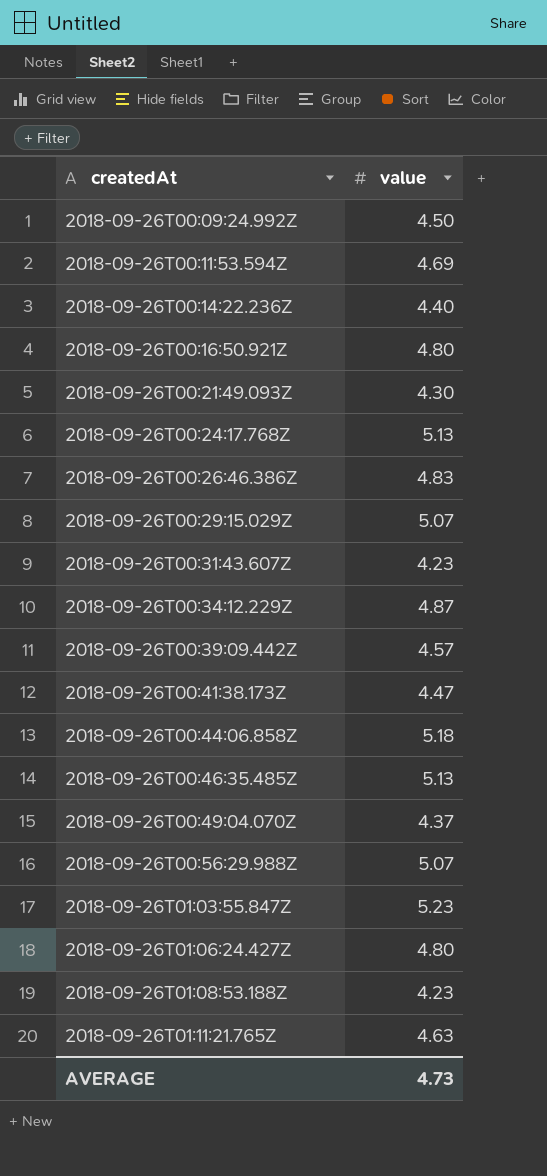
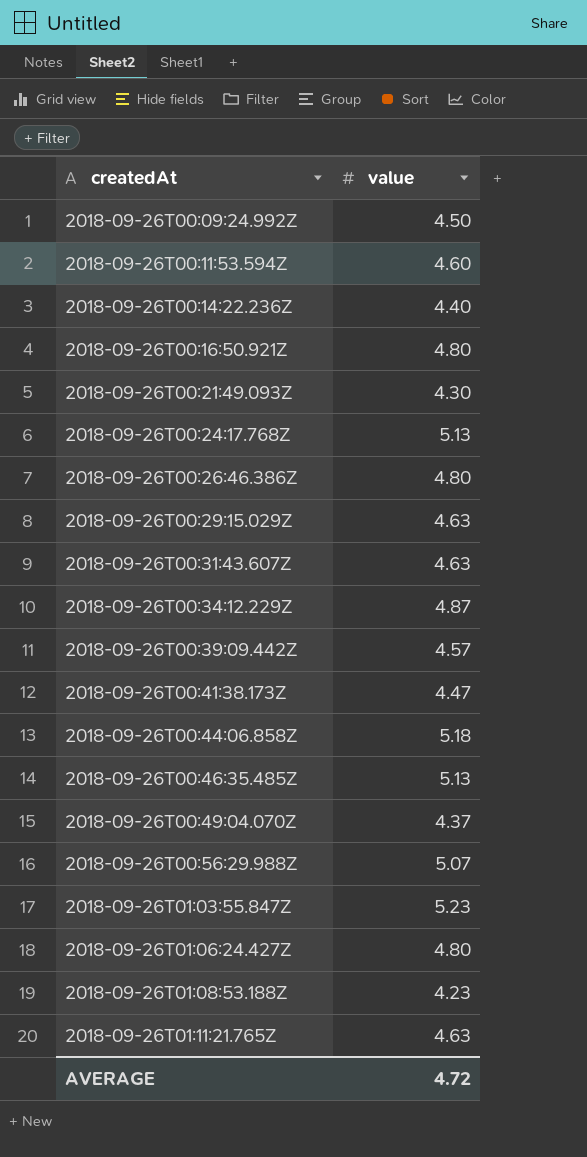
2018-09-26T00:11:53.594Z | value: 4.69 -> 4.60
2018-09-26T00:26:46.386Z | value: 4.83 -> 4.80
2018-09-26T00:29:15.029Z | value: 5.07 -> 4.63
2018-09-26T00:31:43.607Z | value: 4.23 -> 4.63
AVERAGE | value: 4.73 -> 4.72

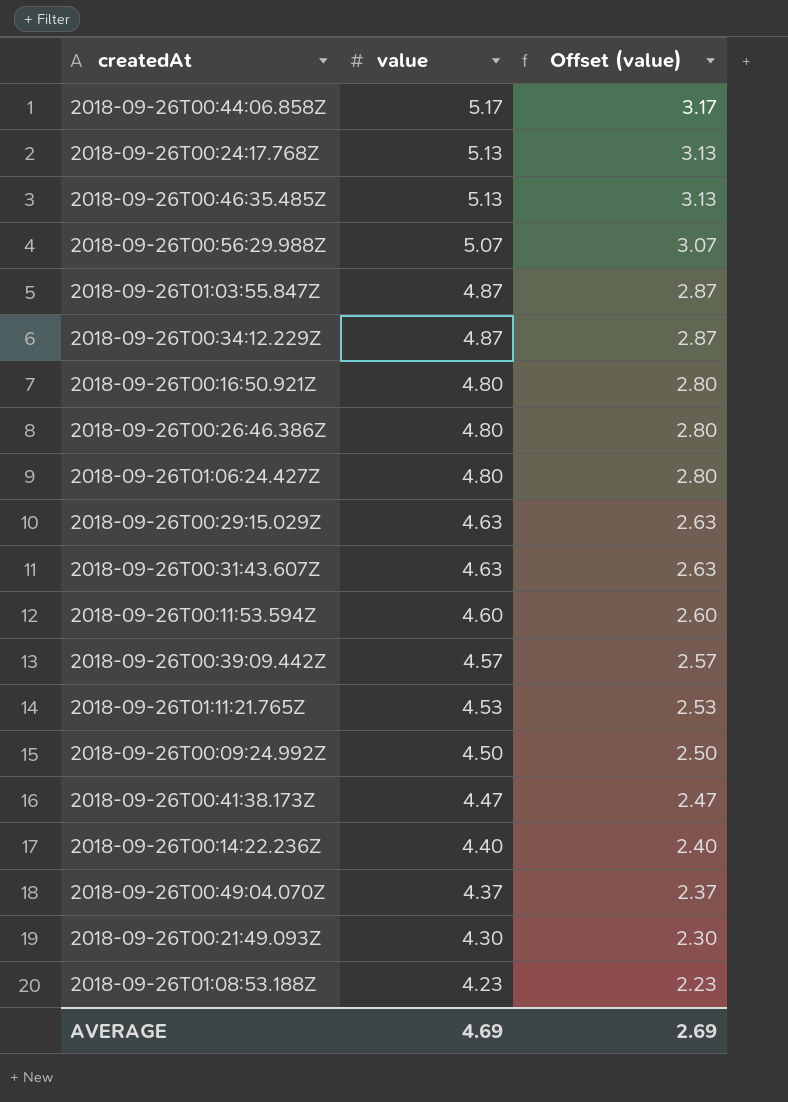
row order: createdAt ascending -> value descending
column Offset (value) | formula: none -> [value] - 2
2018-09-26T00:44:06.858Z | value: 5.18 -> 5.17
2018-09-26T01:03:55.847Z | value: 5.23 -> 4.87
2018-09-26T01:11:21.765Z | value: 4.63 -> 4.53
AVERAGE | value: 4.72 -> 4.69

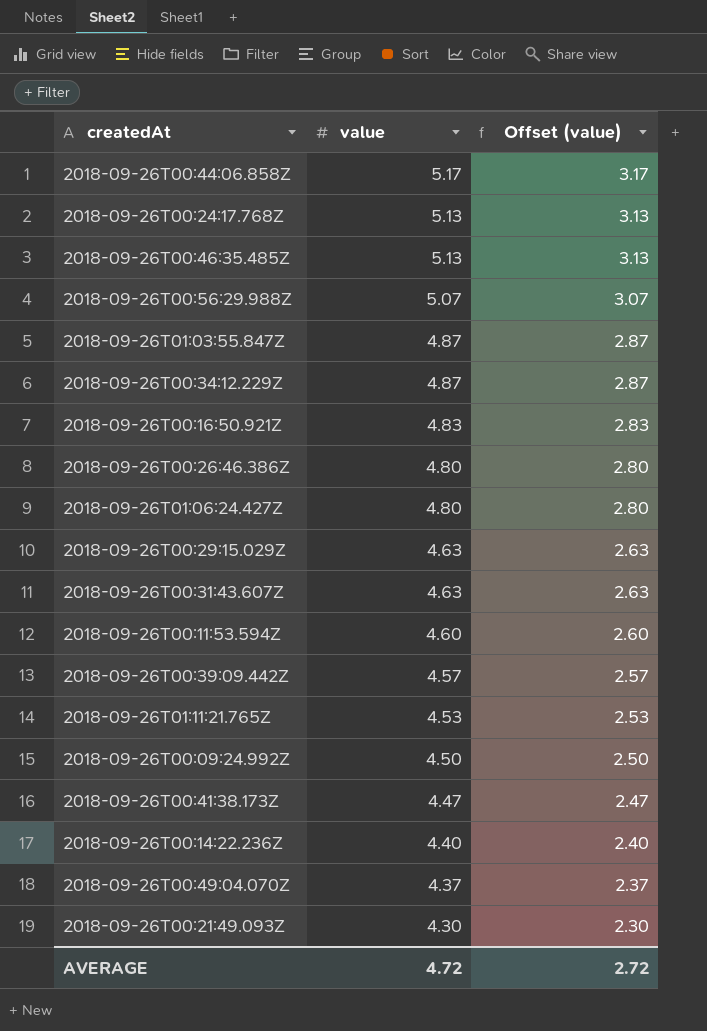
row 2018-09-26T01:08:53.188Z: 4.23 | 2.23 -> none
2018-09-26T00:16:50.921Z | value: 4.80 -> 4.83
2018-09-26T00:16:50.921Z | Offset (value): 2.80 -> 2.83
AVERAGE | value: 4.69 -> 4.72
AVERAGE | Offset (value): 2.69 -> 2.72

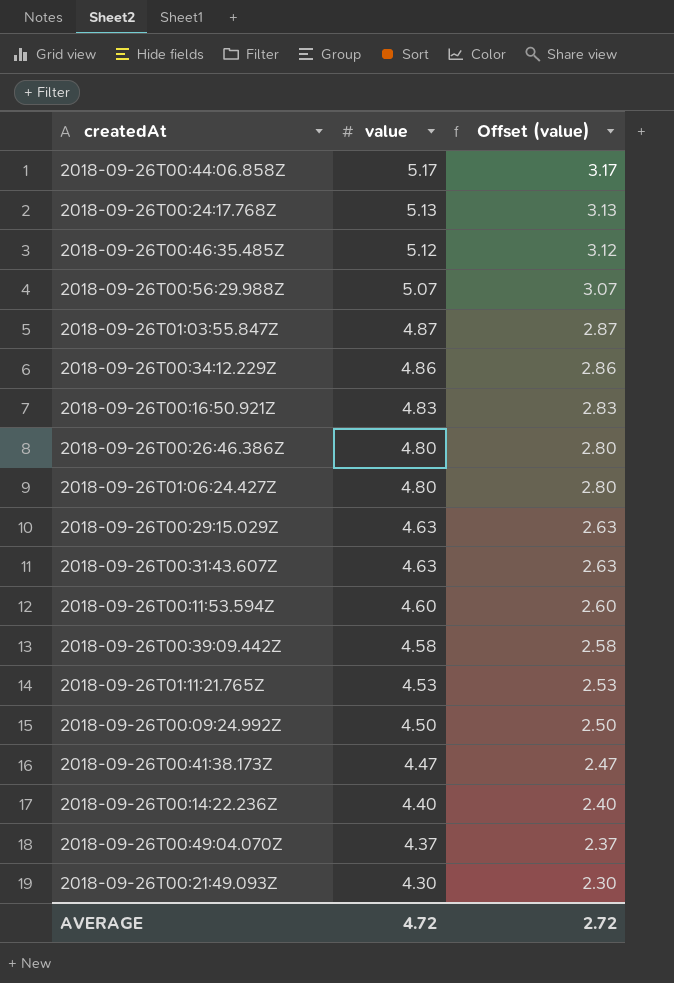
2018-09-26T00:46:35.485Z | value: 5.13 -> 5.12
2018-09-26T00:46:35.485Z | Offset (value): 3.13 -> 3.12
2018-09-26T00:34:12.229Z | value: 4.87 -> 4.86
2018-09-26T00:34:12.229Z | Offset (value): 2.87 -> 2.86
2018-09-26T00:39:09.442Z | value: 4.57 -> 4.58
2018-09-26T00:39:09.442Z | Offset (value): 2.57 -> 2.58

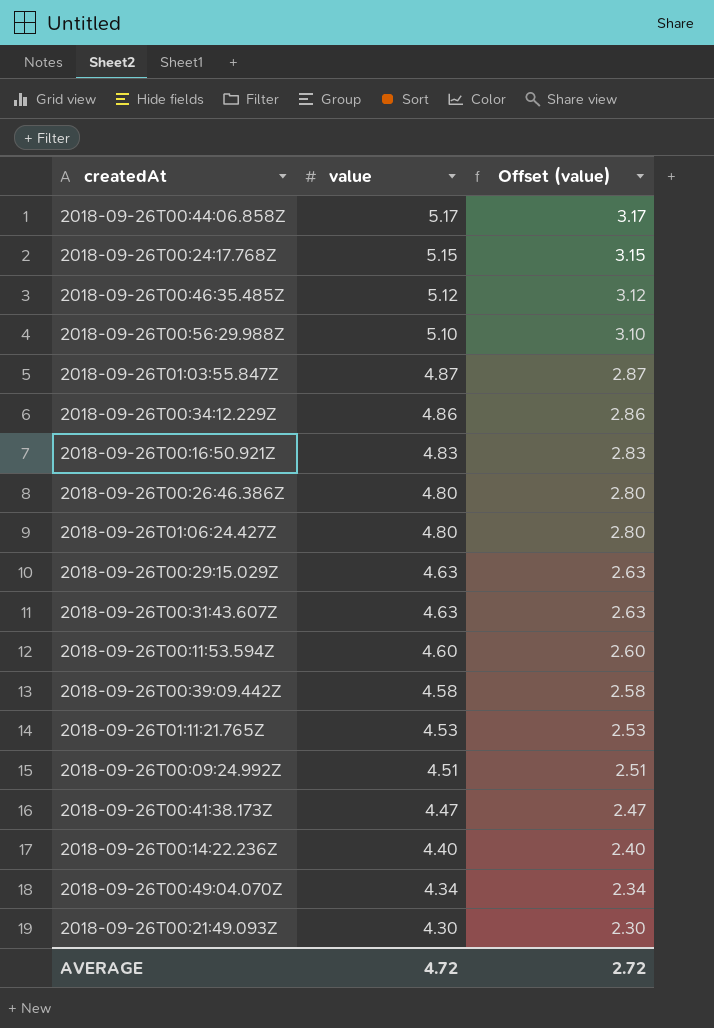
2018-09-26T00:24:17.768Z | value: 5.13 -> 5.15
2018-09-26T00:24:17.768Z | Offset (value): 3.13 -> 3.15
2018-09-26T00:56:29.988Z | value: 5.07 -> 5.10
2018-09-26T00:56:29.988Z | Offset (value): 3.07 -> 3.10
2018-09-26T00:09:24.992Z | value: 4.50 -> 4.51
2018-09-26T00:09:24.992Z | Offset (value): 2.50 -> 2.51
2018-09-26T00:49:04.070Z | value: 4.37 -> 4.34
2018-09-26T00:49:04.070Z | Offset (value): 2.37 -> 2.34

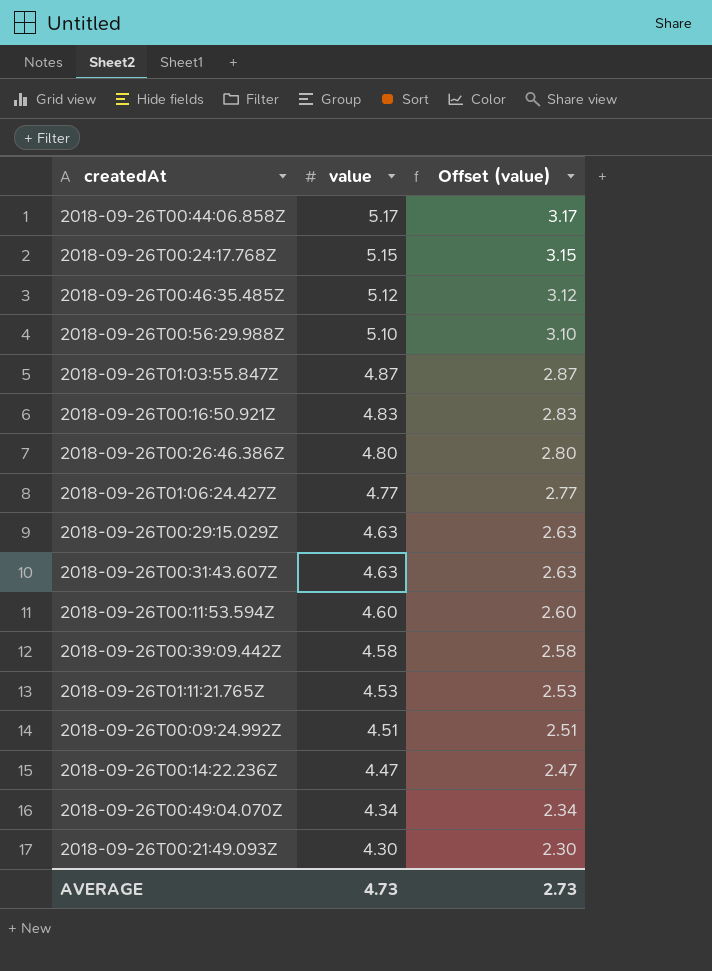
row 2018-09-26T00:34:12.229Z: 4.86 | 2.86 -> none
row 2018-09-26T00:41:38.173Z: 4.47 | 2.47 -> none
2018-09-26T01:06:24.427Z | value: 4.80 -> 4.77
2018-09-26T01:06:24.427Z | Offset (value): 2.80 -> 2.77
2018-09-26T00:14:22.236Z | value: 4.40 -> 4.47
2018-09-26T00:14:22.236Z | Offset (value): 2.40 -> 2.47
AVERAGE | value: 4.72 -> 4.73
AVERAGE | Offset (value): 2.72 -> 2.73

